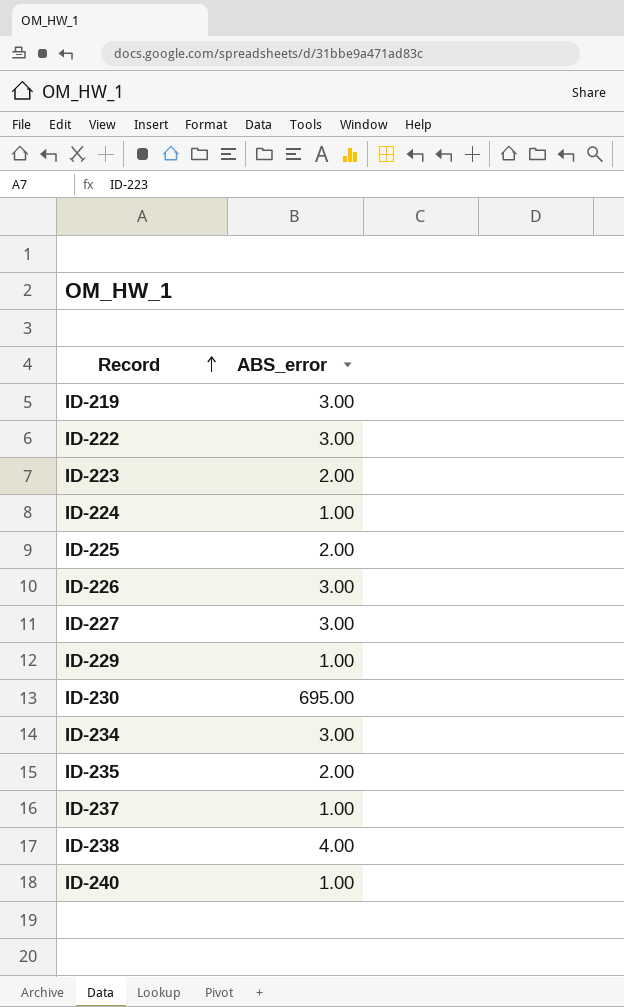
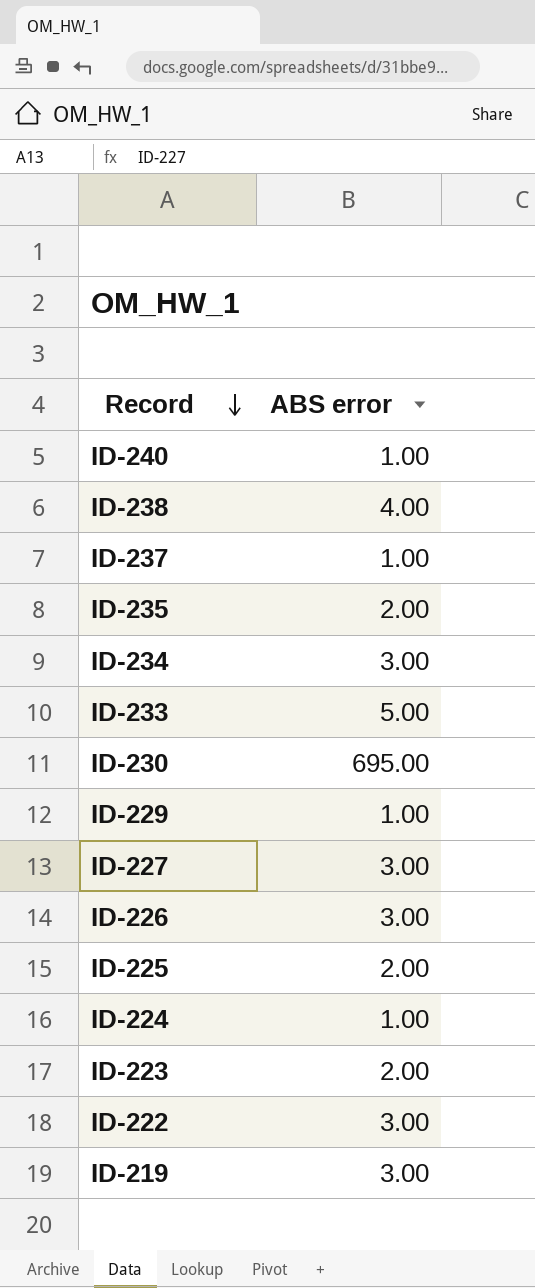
row order: Record ascending -> Record descending
column name: ABS_error -> ABS error
row ID-233: none -> 5.00

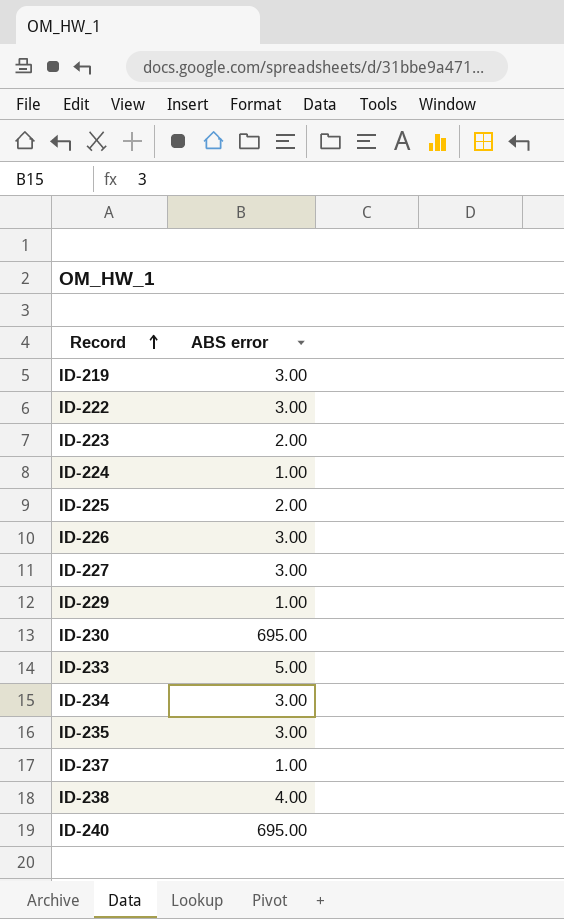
row order: Record descending -> Record ascending
ID-235 | ABS error: 2.00 -> 3.00
ID-240 | ABS error: 1.00 -> 695.00

